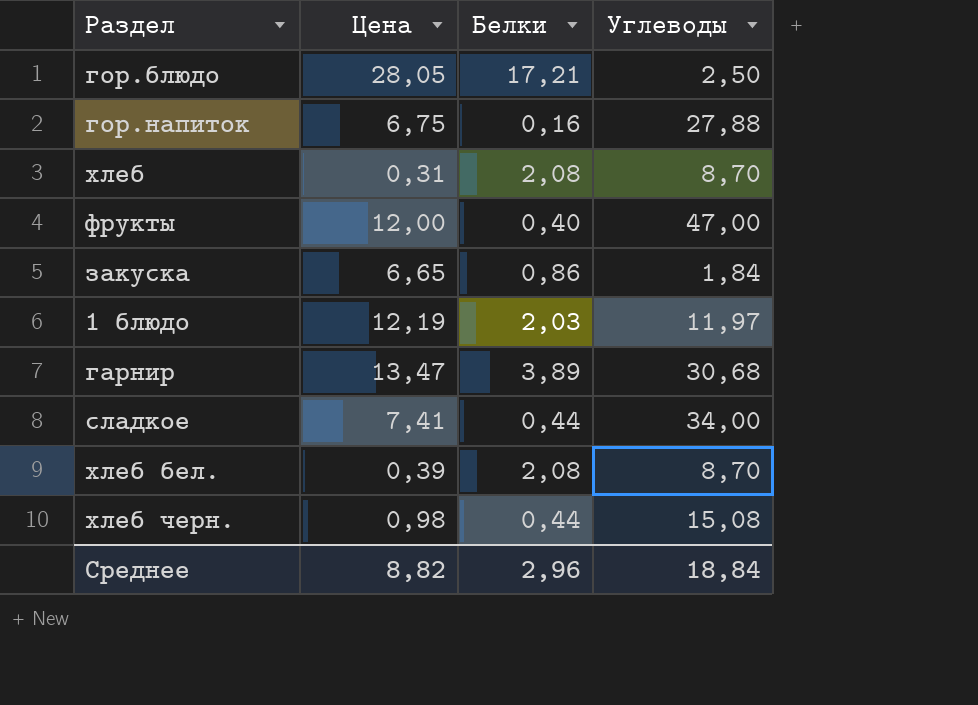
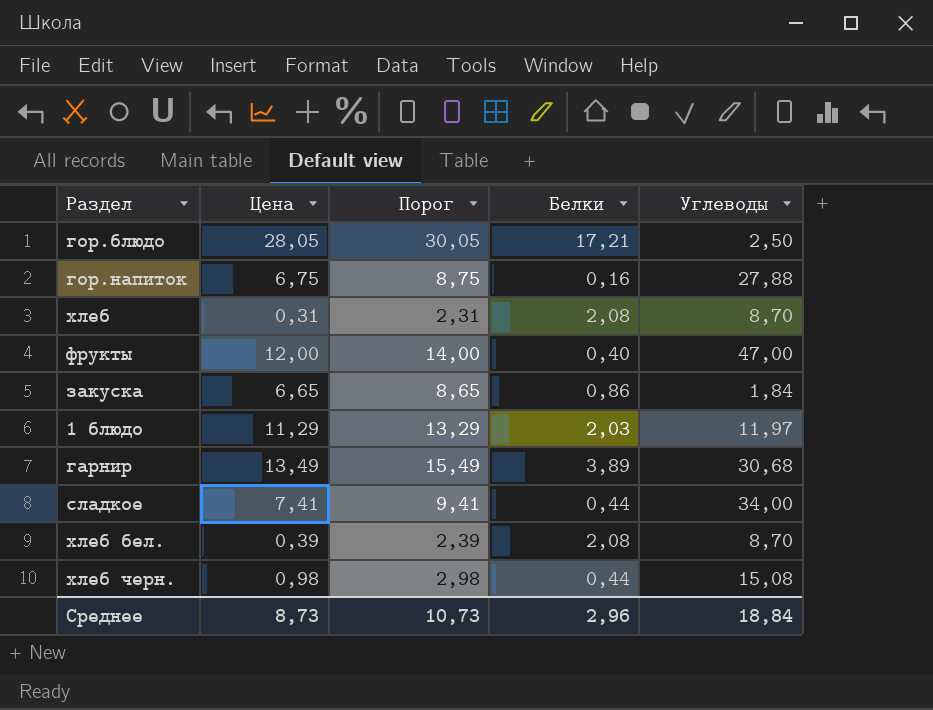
column Порог | formula: none -> [Цена] + 2
1 блюдо | Цена: 12,19 -> 11,29
гарнир | Цена: 13,47 -> 13,49
Среднее | Цена: 8,82 -> 8,73

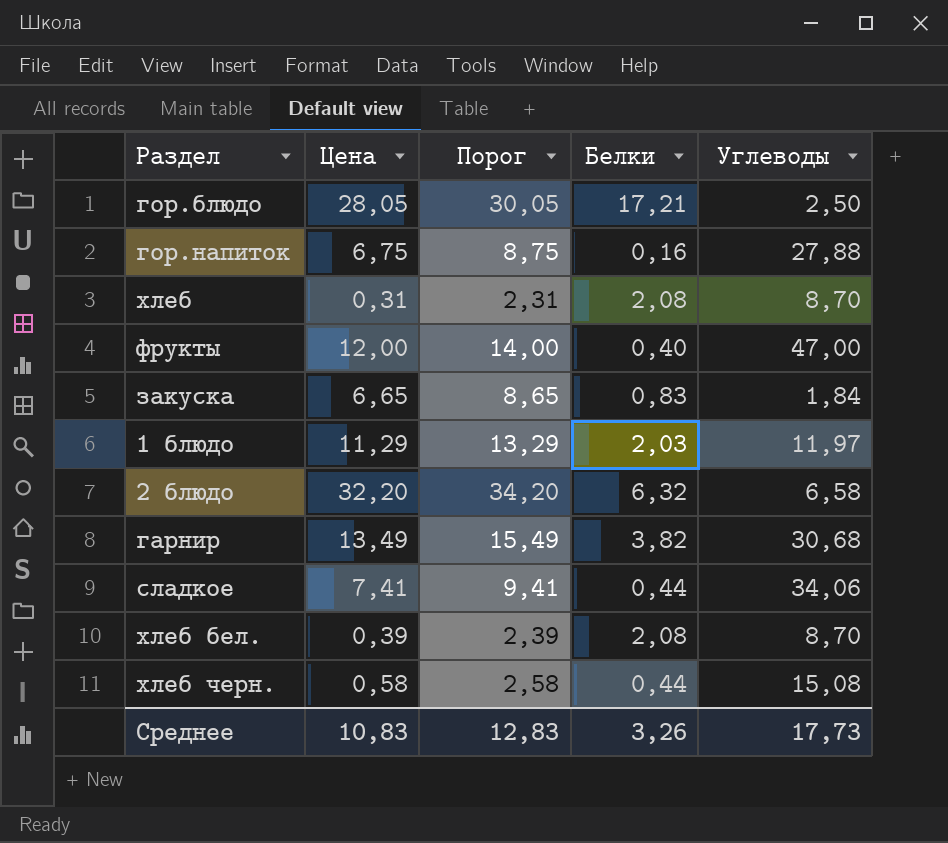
закуска | Белки: 0,86 -> 0,83
row 2 блюдо: none -> 32,20 | 34,20 | 6,32 | 6,58
гарнир | Белки: 3,89 -> 3,82
сладкое | Углеводы: 34,00 -> 34,06
хлеб черн. | Цена: 0,98 -> 0,58
хлеб черн. | Порог: 2,98 -> 2,58
Среднее | Цена: 8,73 -> 10,83
Среднее | Порог: 10,73 -> 12,83
Среднее | Белки: 2,96 -> 3,26
Среднее | Углеводы: 18,84 -> 17,73

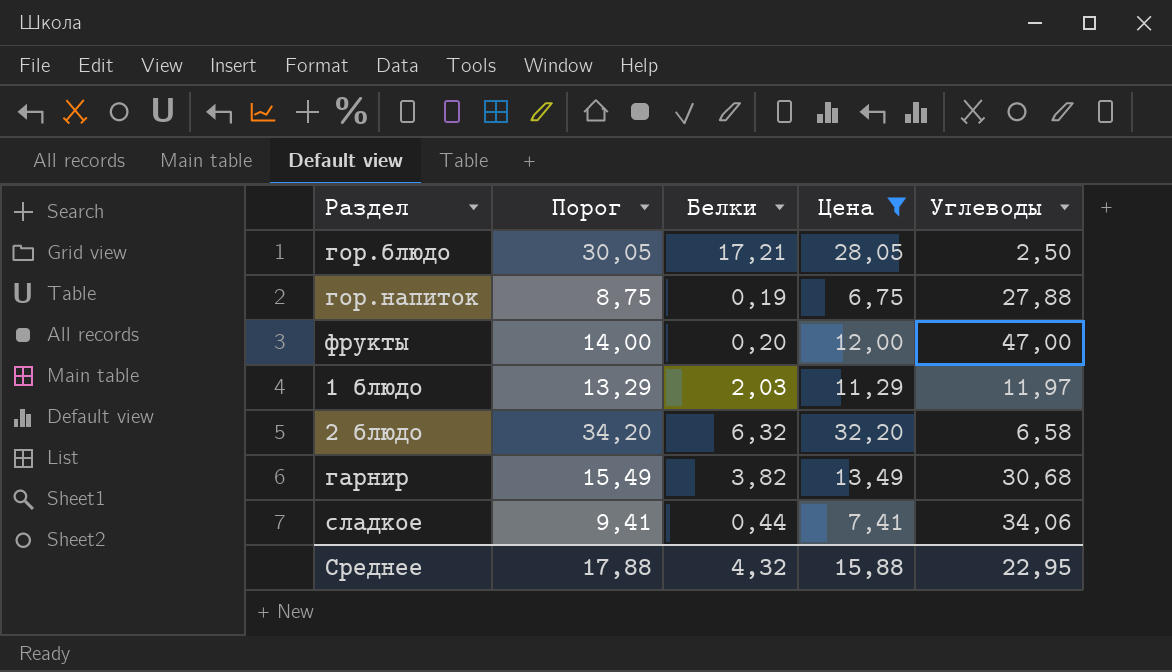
filter: none -> Цена >= 6,75
column Цена | position: 2 -> 4
гор.напиток | Белки: 0,16 -> 0,19
фрукты | Белки: 0,40 -> 0,20
Среднее | Порог: 12,83 -> 17,88
Среднее | Белки: 3,26 -> 4,32
Среднее | Цена: 10,83 -> 15,88
Среднее | Углеводы: 17,73 -> 22,95

